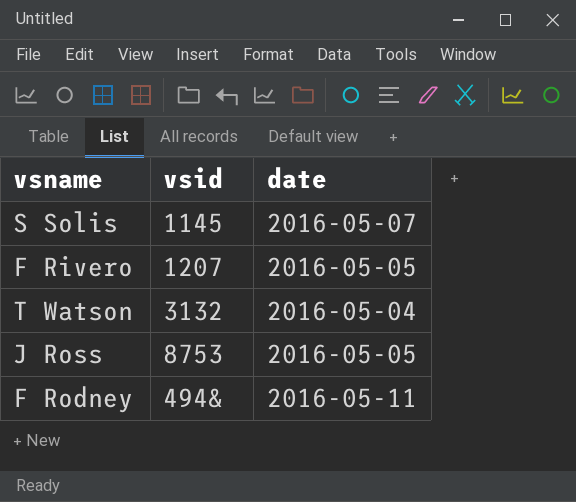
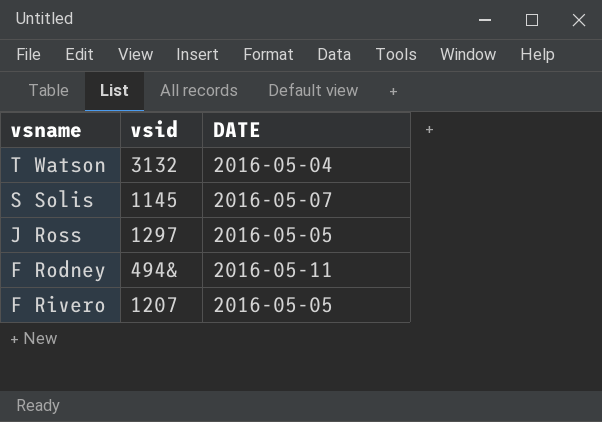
row order: none -> vsname descending
column name: date -> DATE
J Ross | vsid: 8753 -> 1297

